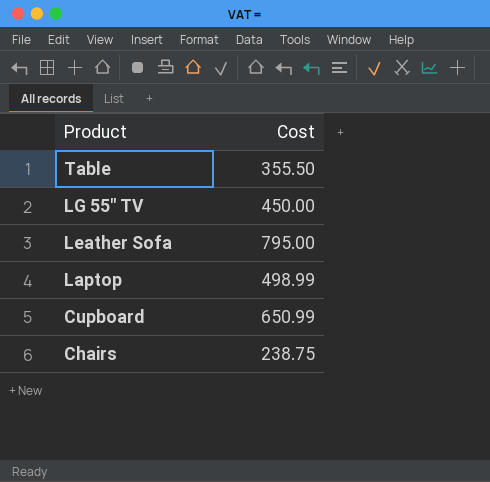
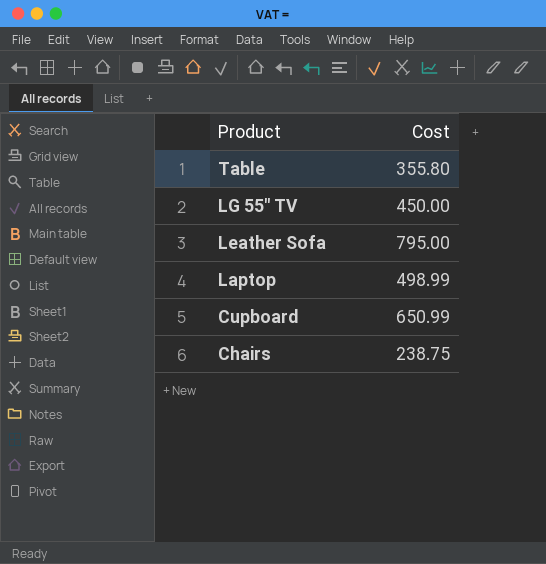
Table | Cost: 355.50 -> 355.80

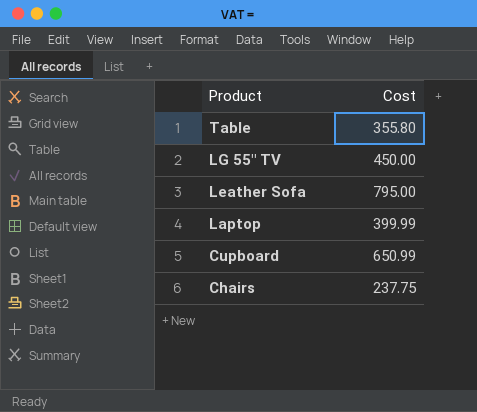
Laptop | Cost: 498.99 -> 399.99
Chairs | Cost: 238.75 -> 237.75

